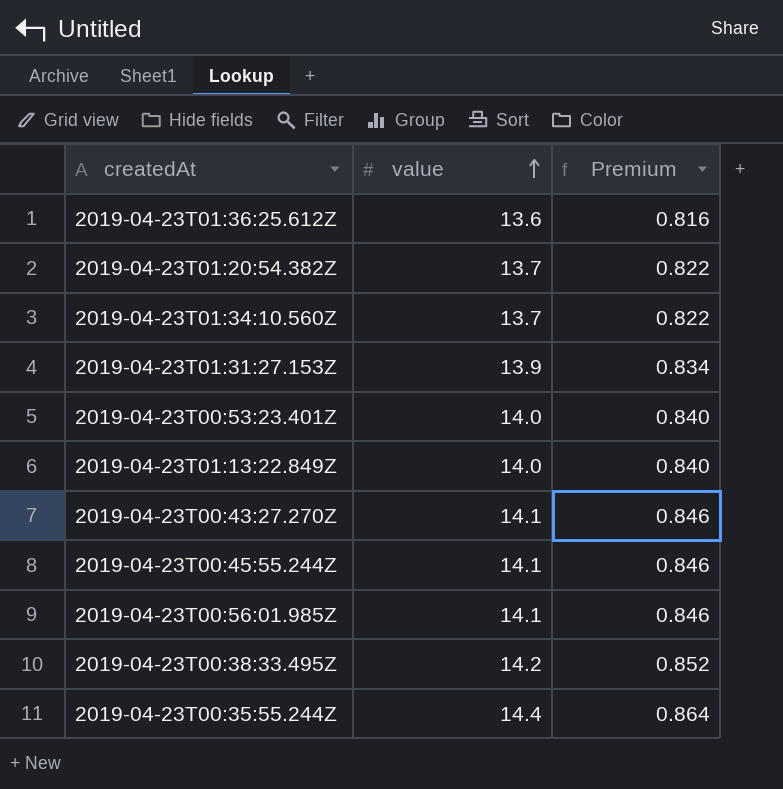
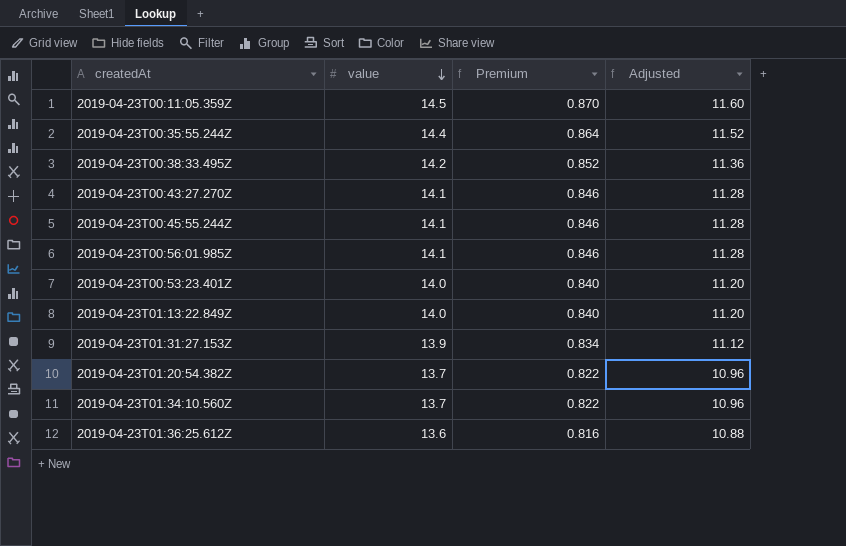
row order: value ascending -> value descending
column Adjusted | formula: none -> [value] * 0.8
row 2019-04-23T00:11:05.359Z: none -> 14.5 | 0.870 | 11.60

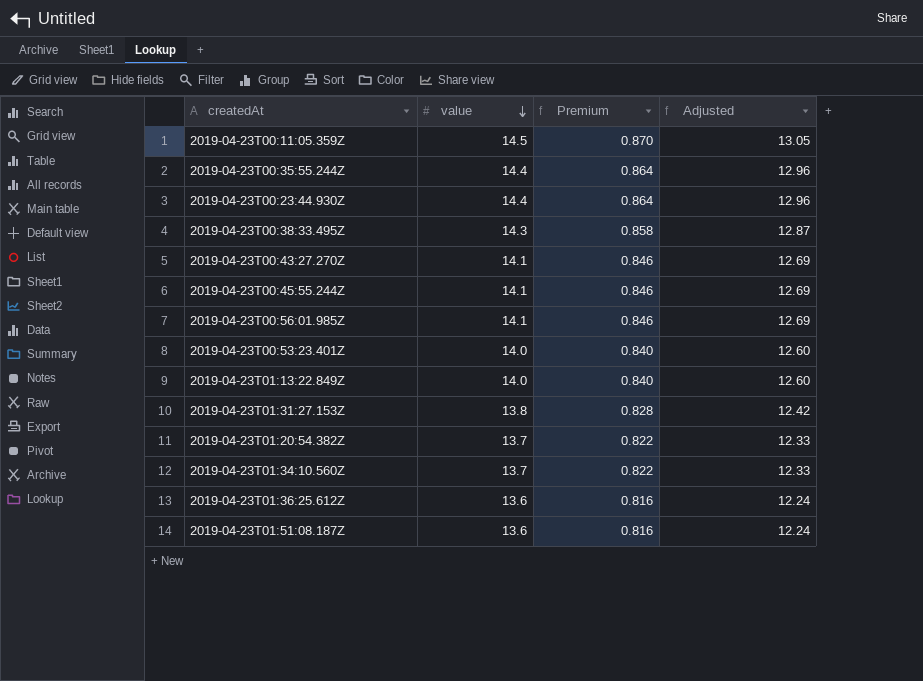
column Adjusted | formula: [value] * 0.8 -> [value] * 0.9
row 2019-04-23T00:23:44.930Z: none -> 14.4 | 0.864 | 12.96
2019-04-23T00:38:33.495Z | value: 14.2 -> 14.3
2019-04-23T00:38:33.495Z | Premium: 0.852 -> 0.858
2019-04-23T01:31:27.153Z | value: 13.9 -> 13.8
2019-04-23T01:31:27.153Z | Premium: 0.834 -> 0.828
row 2019-04-23T01:51:08.187Z: none -> 13.6 | 0.816 | 12.24

